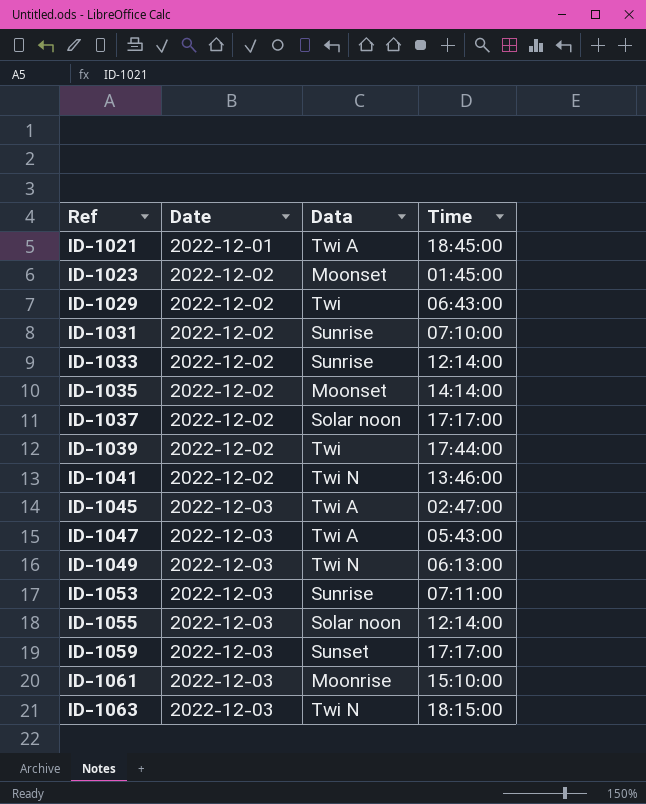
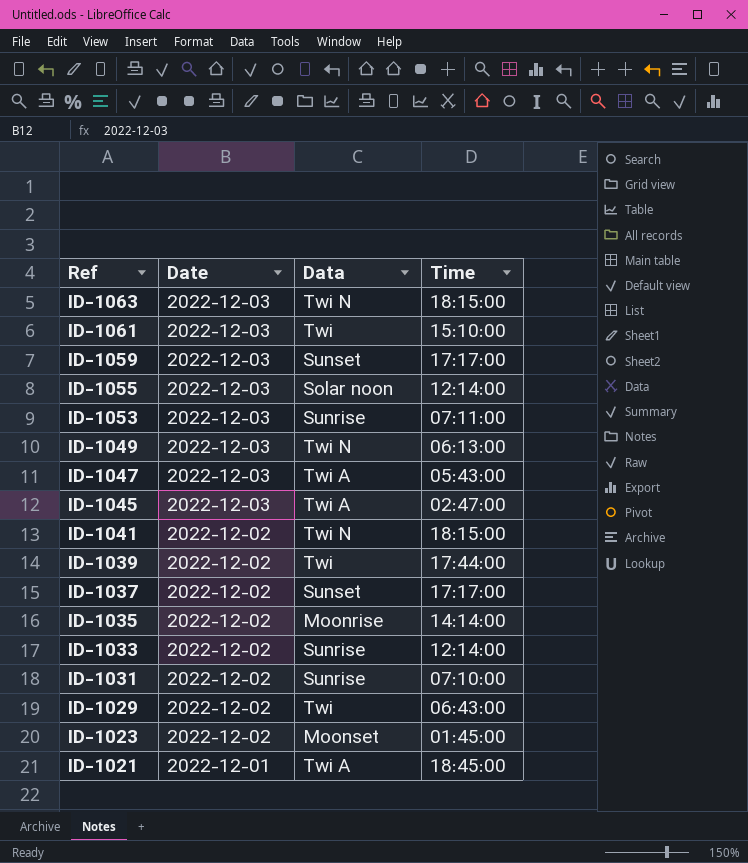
row order: Ref ascending -> Ref descending
ID-1061 | Data: Moonrise -> Twi
ID-1041 | Time: 13:46:00 -> 18:15:00
ID-1037 | Data: Solar noon -> Sunset
ID-1035 | Data: Moonset -> Moonrise

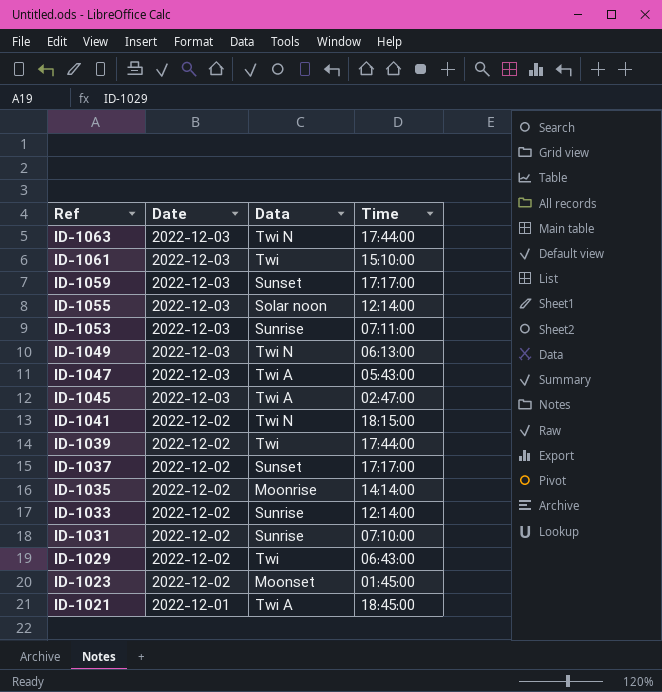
ID-1063 | Time: 18:15:00 -> 17:44:00

